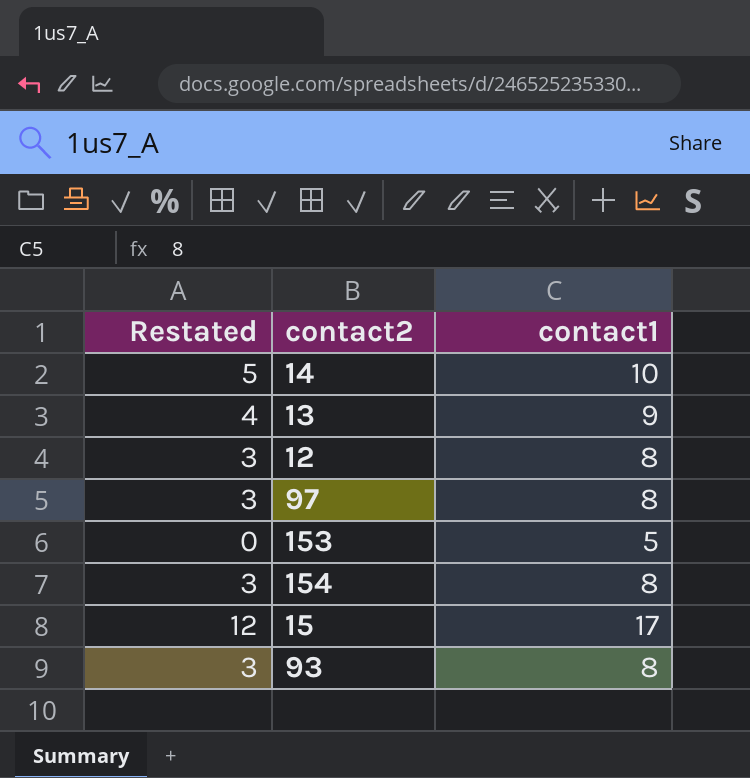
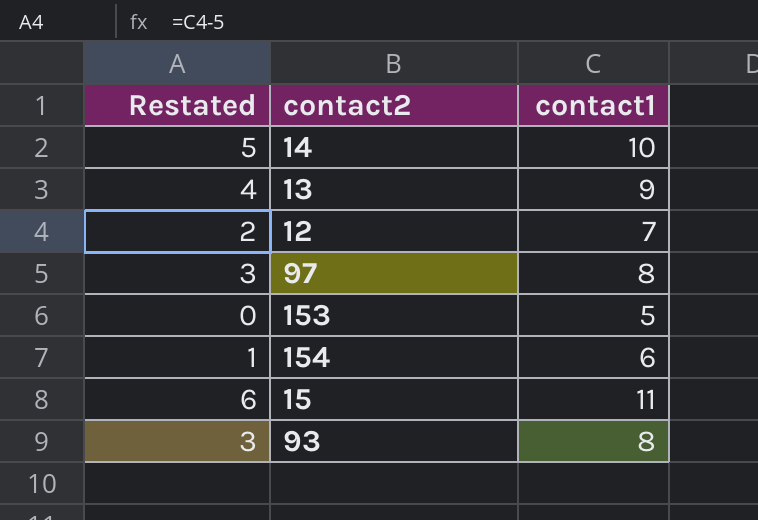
12 | Restated: 3 -> 2
12 | contact1: 8 -> 7
154 | Restated: 3 -> 1
154 | contact1: 8 -> 6
15 | Restated: 12 -> 6
15 | contact1: 17 -> 11

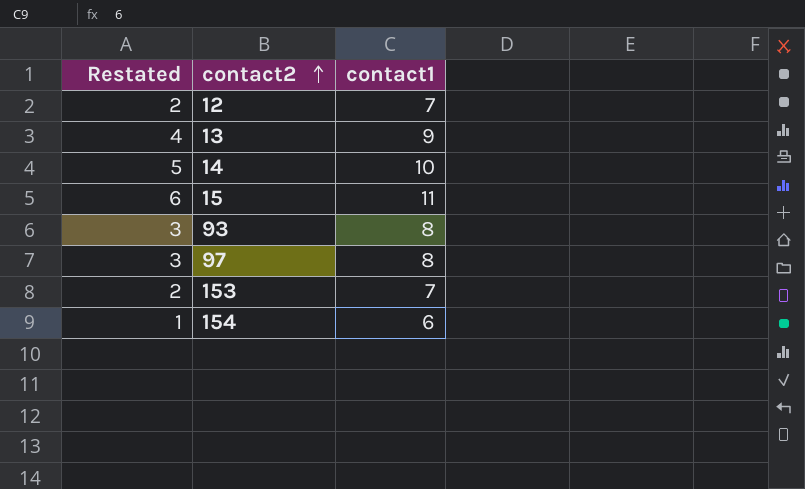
row order: none -> contact2 ascending
153 | Restated: 0 -> 2
153 | contact1: 5 -> 7

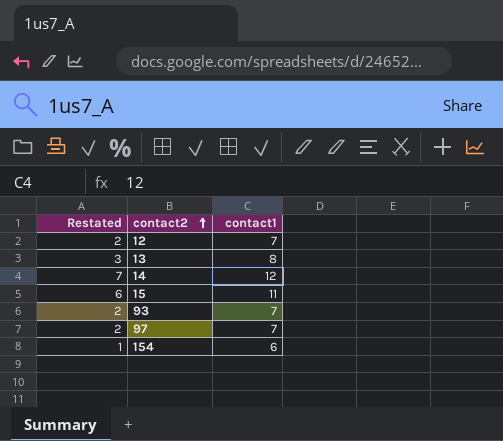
row 153: 2 | 7 -> none
13 | Restated: 4 -> 3
13 | contact1: 9 -> 8
14 | Restated: 5 -> 7
14 | contact1: 10 -> 12
93 | Restated: 3 -> 2
93 | contact1: 8 -> 7
97 | Restated: 3 -> 2
97 | contact1: 8 -> 7

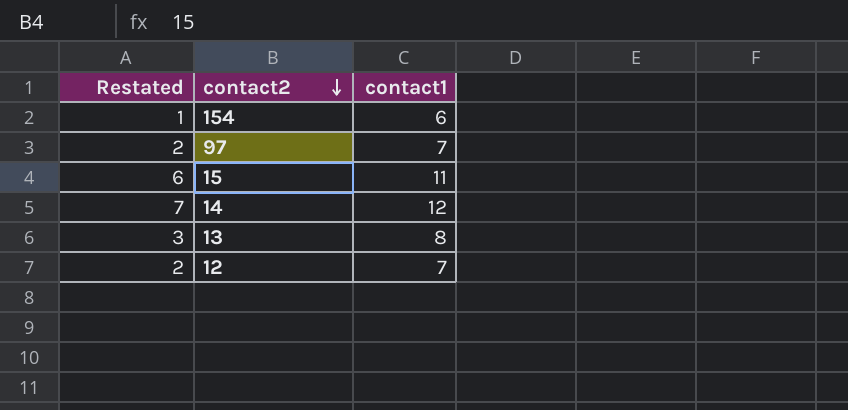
row order: contact2 ascending -> contact2 descending
row 93: 2 | 7 -> none

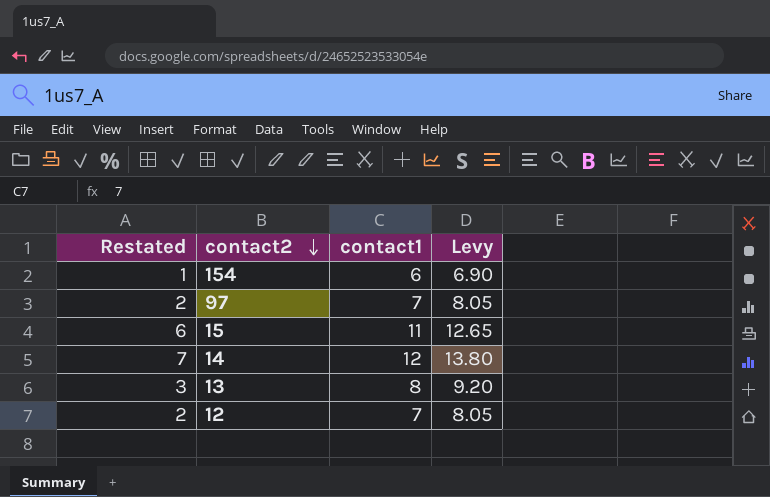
column Levy | formula: none -> [contact1] * 1.15

